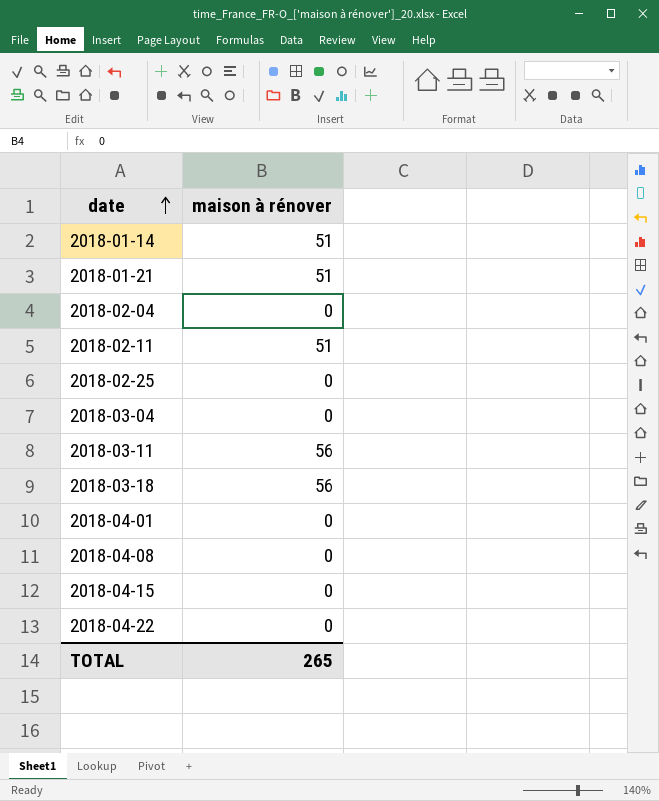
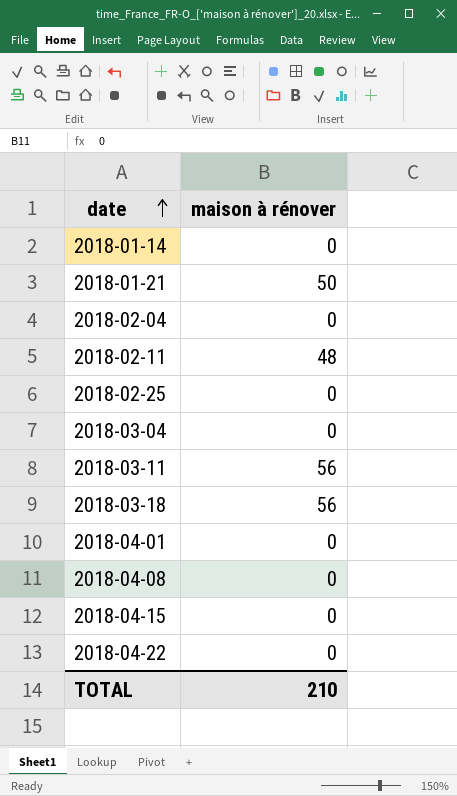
2018-01-14 | maison à rénover: 51 -> 0
2018-01-21 | maison à rénover: 51 -> 50
2018-02-11 | maison à rénover: 51 -> 48
TOTAL | maison à rénover: 265 -> 210

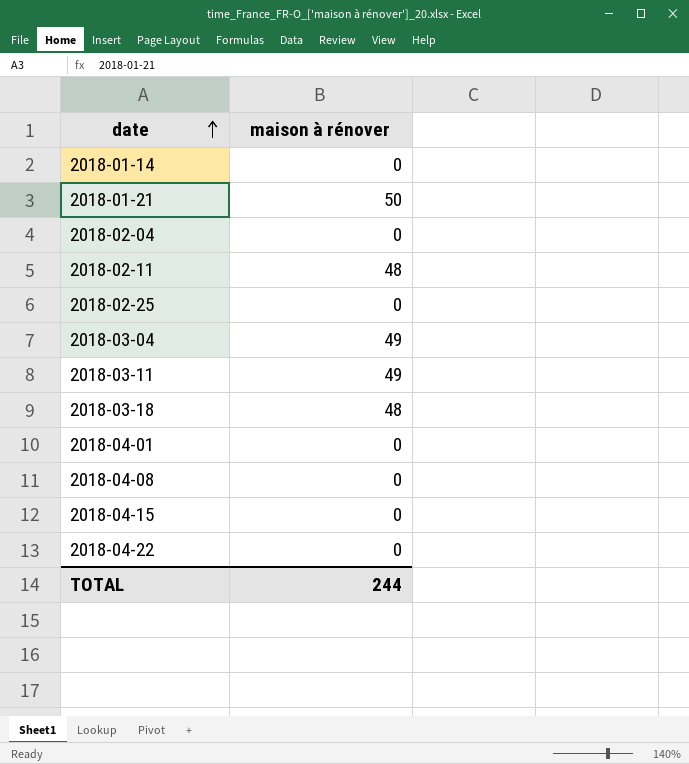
2018-03-04 | maison à rénover: 0 -> 49
2018-03-11 | maison à rénover: 56 -> 49
2018-03-18 | maison à rénover: 56 -> 48
TOTAL | maison à rénover: 210 -> 244

